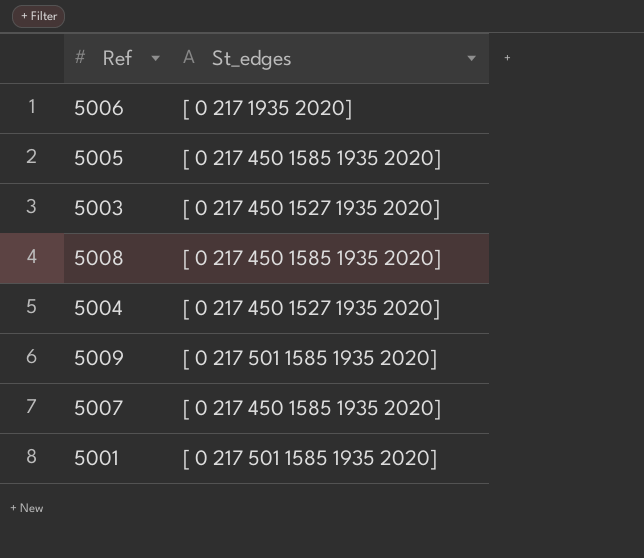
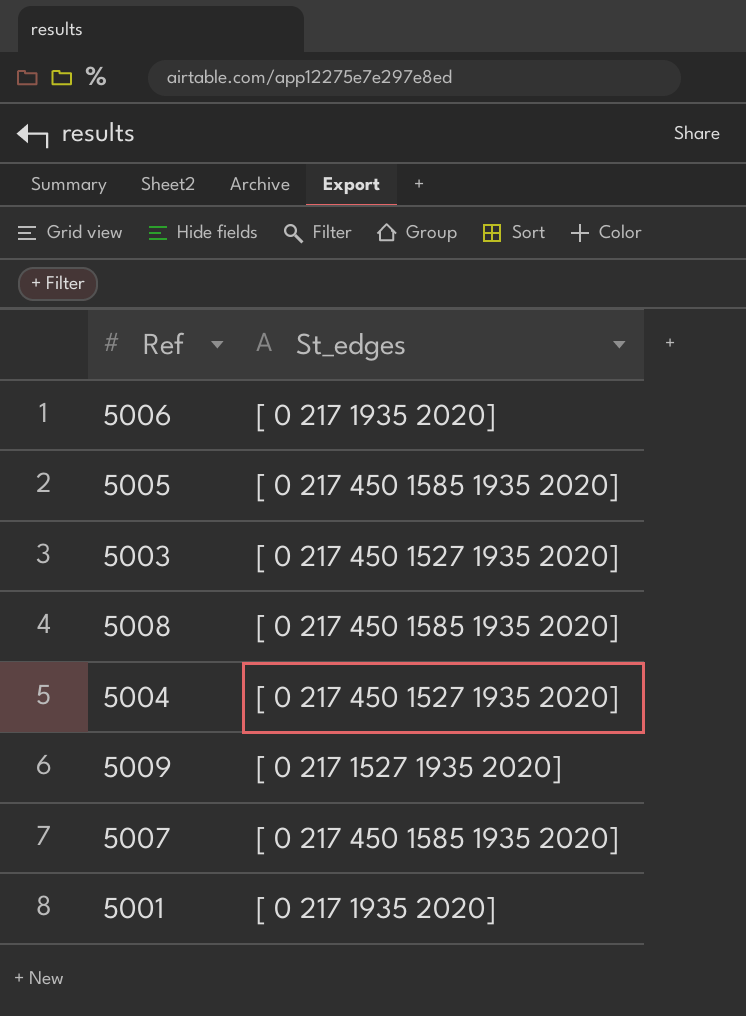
5009 | St_edges: [ 0 217 501 1585 1935 2020] -> [ 0 217 1527 1935 2020]
5001 | St_edges: [ 0 217 501 1585 1935 2020] -> [ 0 217 1935 2020]

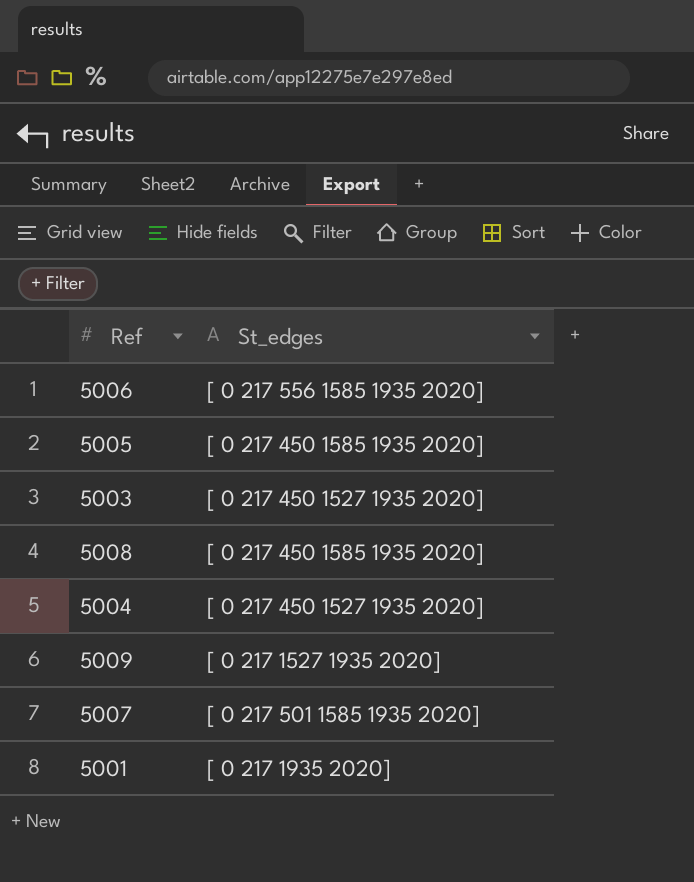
5006 | St_edges: [ 0 217 1935 2020] -> [ 0 217 556 1585 1935 2020]
5007 | St_edges: [ 0 217 450 1585 1935 2020] -> [ 0 217 501 1585 1935 2020]

